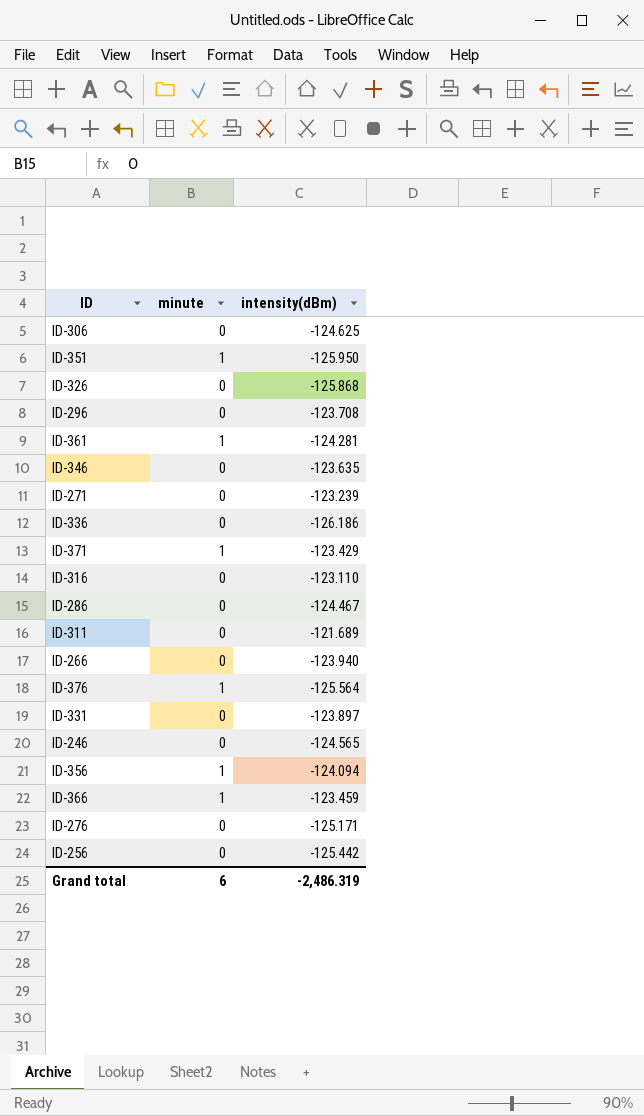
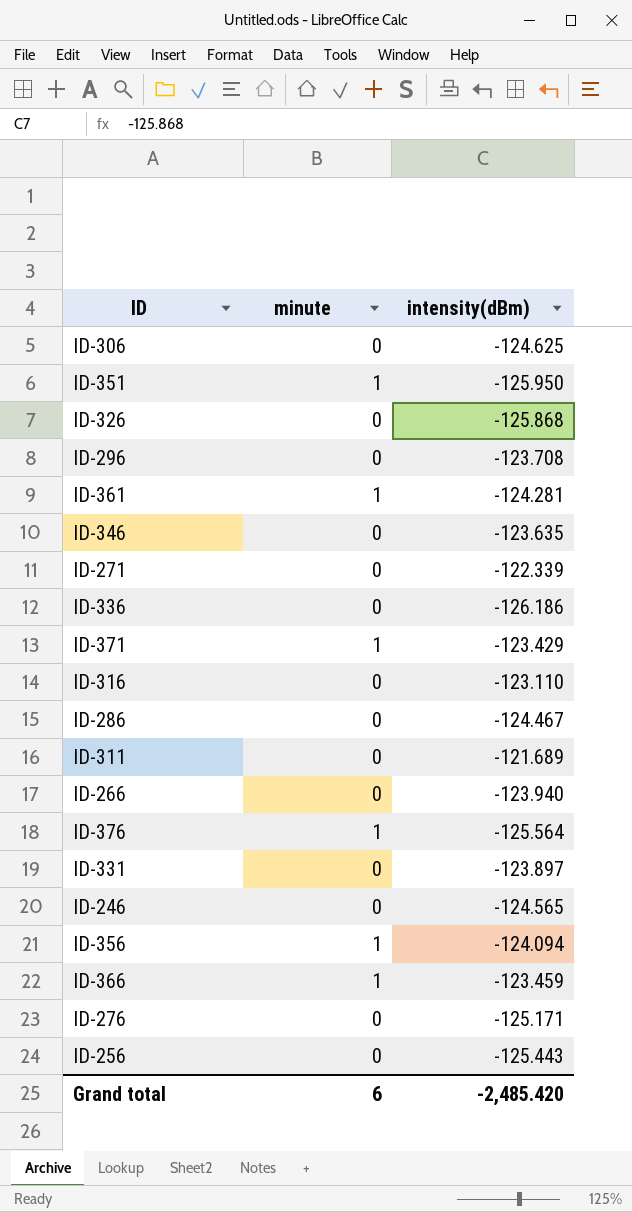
ID-271 | intensity(dBm): -123.239 -> -122.339
ID-256 | intensity(dBm): -125.442 -> -125.443
Grand total | intensity(dBm): -2,486.319 -> -2,485.420

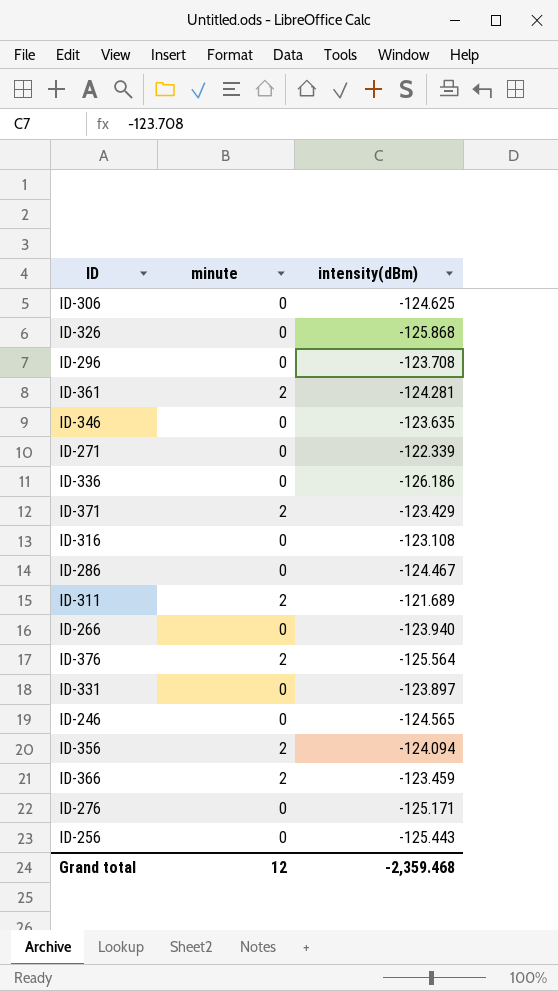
row ID-351: 1 | -125.950 -> none
ID-361 | minute: 1 -> 2
ID-371 | minute: 1 -> 2
ID-316 | intensity(dBm): -123.110 -> -123.108
ID-311 | minute: 0 -> 2
ID-376 | minute: 1 -> 2
ID-356 | minute: 1 -> 2
ID-366 | minute: 1 -> 2
Grand total | minute: 6 -> 12
Grand total | intensity(dBm): -2,485.420 -> -2,359.468

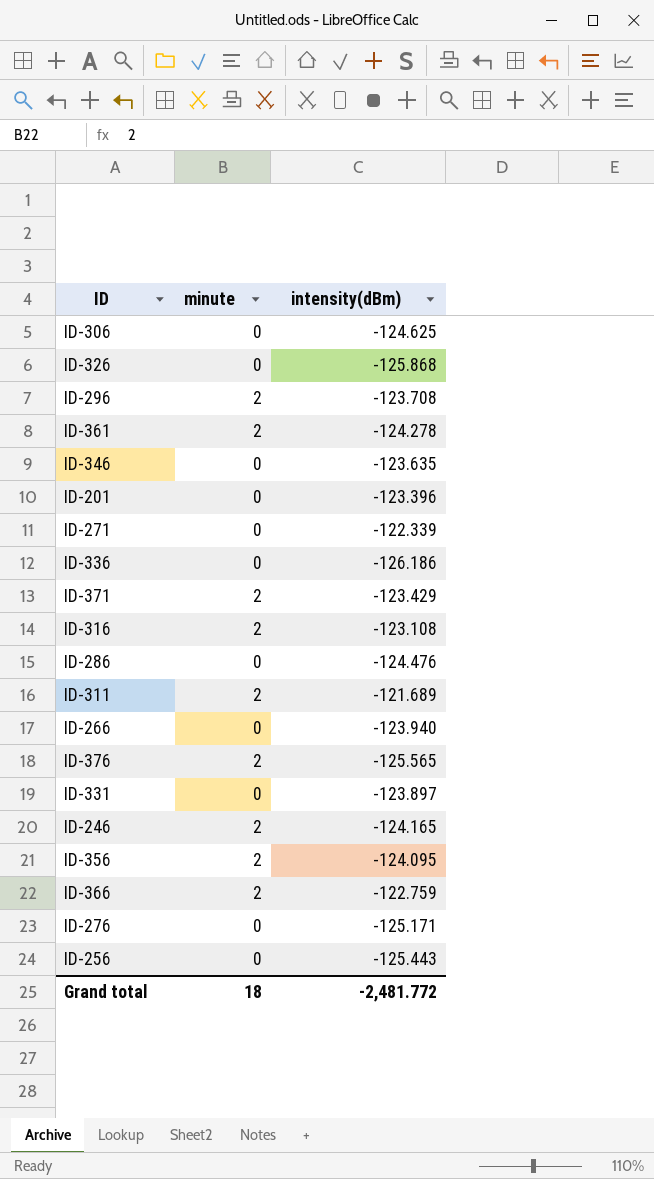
ID-296 | minute: 0 -> 2
ID-361 | intensity(dBm): -124.281 -> -124.278
row ID-201: none -> 0 | -123.396
ID-316 | minute: 0 -> 2
ID-286 | intensity(dBm): -124.467 -> -124.476
ID-376 | intensity(dBm): -125.564 -> -125.565
ID-246 | minute: 0 -> 2
ID-246 | intensity(dBm): -124.565 -> -124.165
ID-356 | intensity(dBm): -124.094 -> -124.095
ID-366 | intensity(dBm): -123.459 -> -122.759
Grand total | minute: 12 -> 18
Grand total | intensity(dBm): -2,359.468 -> -2,481.772

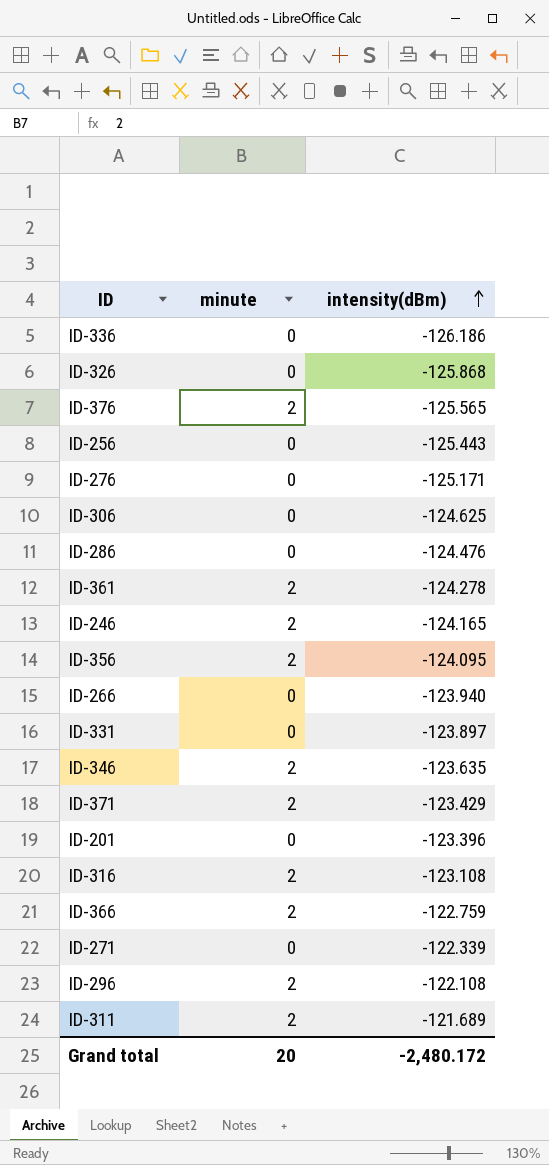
row order: none -> intensity(dBm) ascending
ID-346 | minute: 0 -> 2
ID-296 | intensity(dBm): -123.708 -> -122.108
Grand total | minute: 18 -> 20
Grand total | intensity(dBm): -2,481.772 -> -2,480.172

